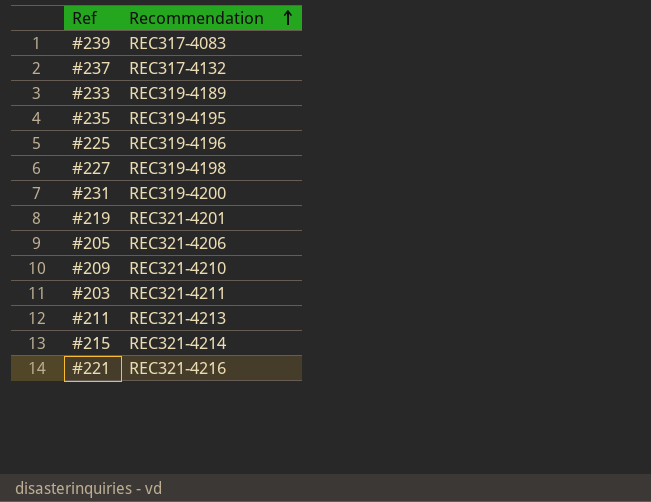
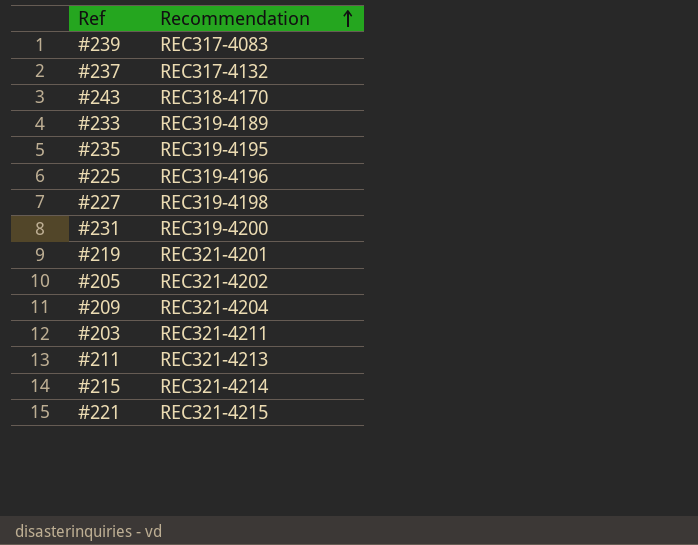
row #243: none -> REC318-4170
#205 | Recommendation: REC321-4206 -> REC321-4202
#209 | Recommendation: REC321-4210 -> REC321-4204
#221 | Recommendation: REC321-4216 -> REC321-4215

